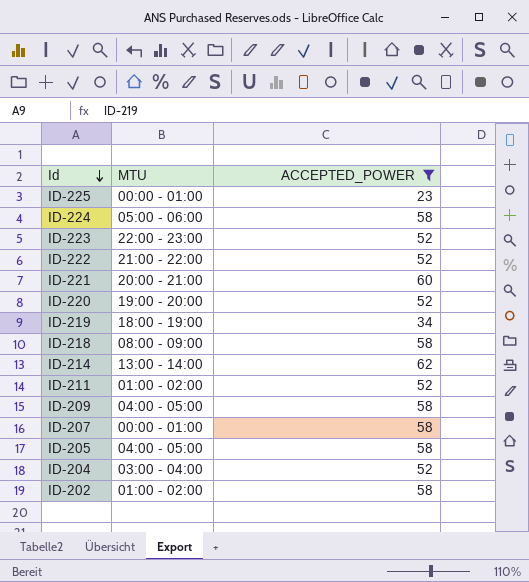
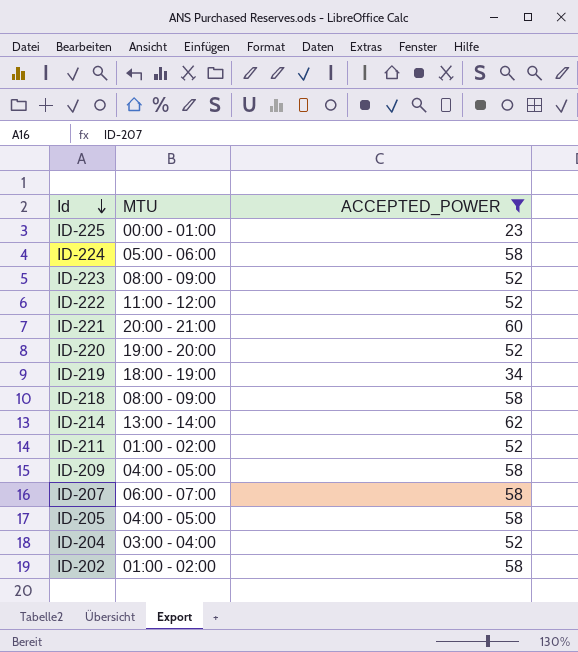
ID-223 | MTU: 22:00 - 23:00 -> 08:00 - 09:00
ID-222 | MTU: 21:00 - 22:00 -> 11:00 - 12:00
ID-207 | MTU: 00:00 - 01:00 -> 06:00 - 07:00

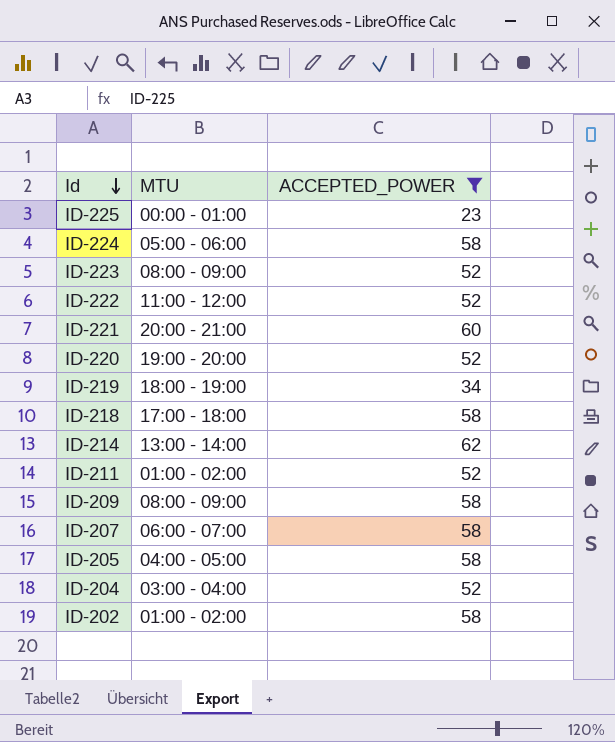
ID-218 | MTU: 08:00 - 09:00 -> 17:00 - 18:00
ID-209 | MTU: 04:00 - 05:00 -> 08:00 - 09:00

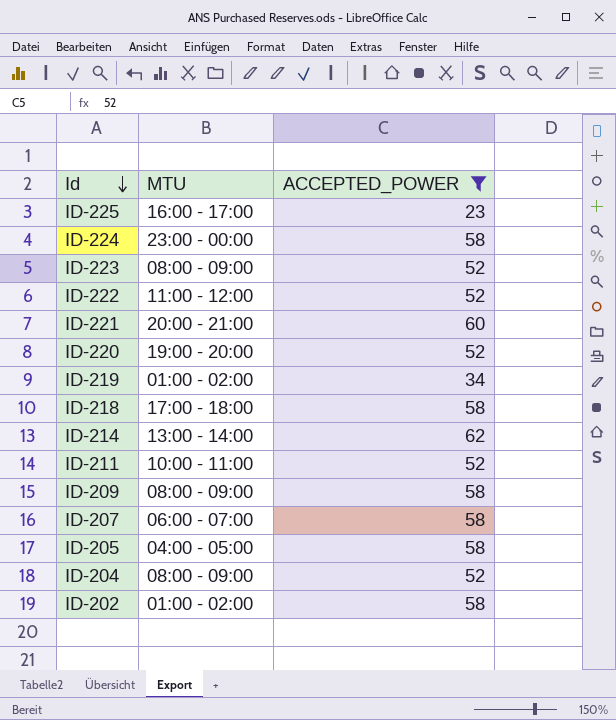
ID-225 | MTU: 00:00 - 01:00 -> 16:00 - 17:00
ID-224 | MTU: 05:00 - 06:00 -> 23:00 - 00:00
ID-219 | MTU: 18:00 - 19:00 -> 01:00 - 02:00
ID-211 | MTU: 01:00 - 02:00 -> 10:00 - 11:00
ID-204 | MTU: 03:00 - 04:00 -> 08:00 - 09:00

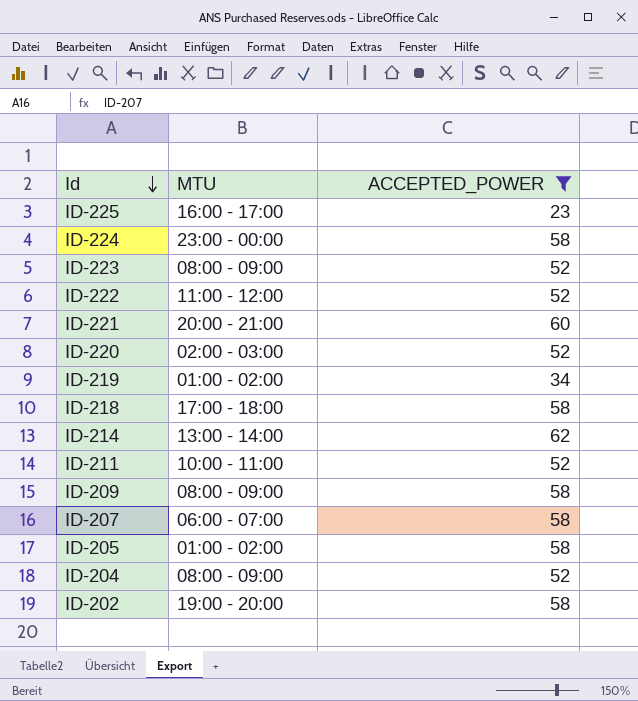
ID-220 | MTU: 19:00 - 20:00 -> 02:00 - 03:00
ID-205 | MTU: 04:00 - 05:00 -> 01:00 - 02:00
ID-202 | MTU: 01:00 - 02:00 -> 19:00 - 20:00

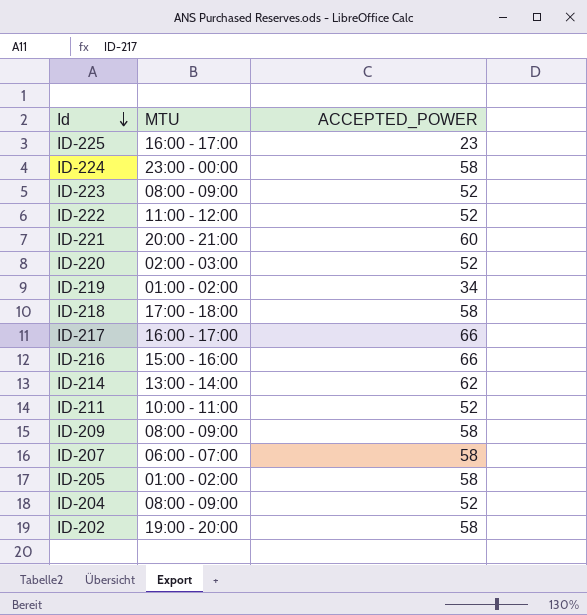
filter: ACCEPTED_POWER != 66 -> none

